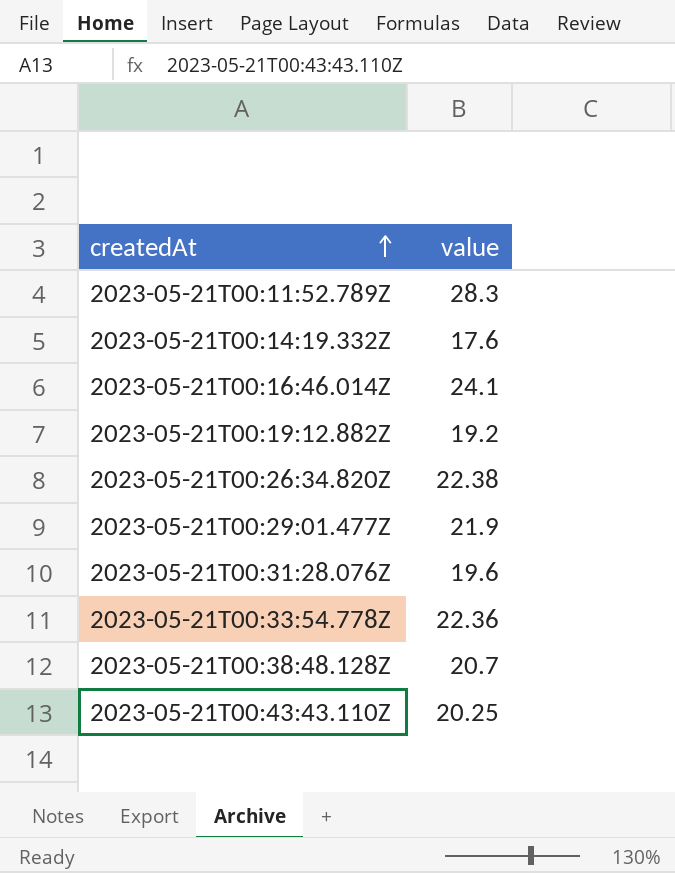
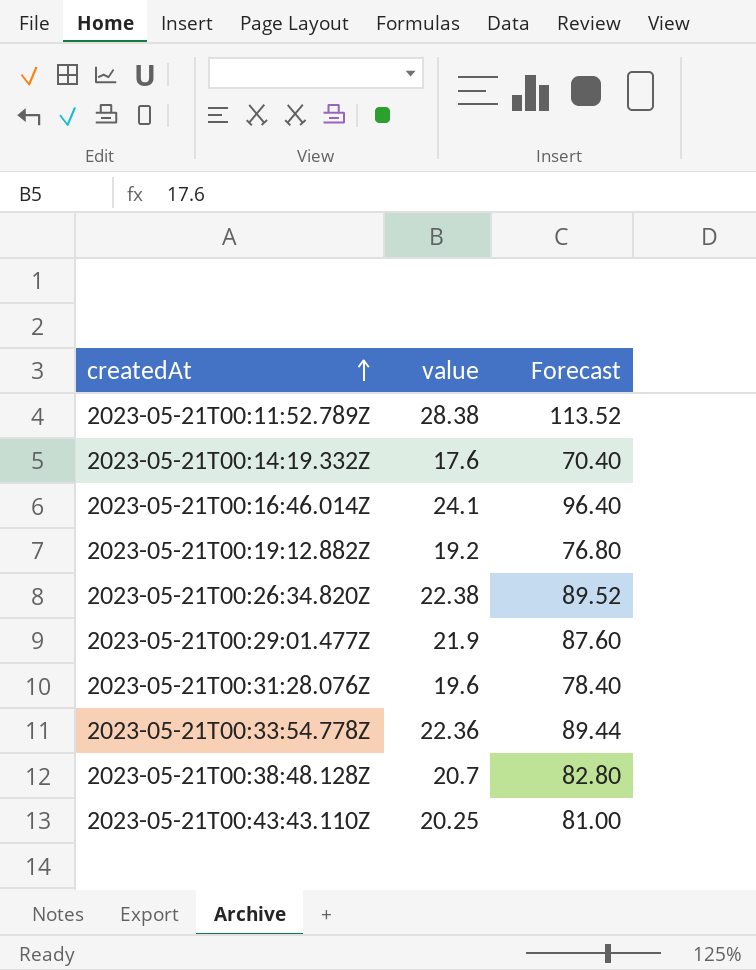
column Forecast | formula: none -> [value] * 4
2023-05-21T00:11:52.789Z | value: 28.3 -> 28.38

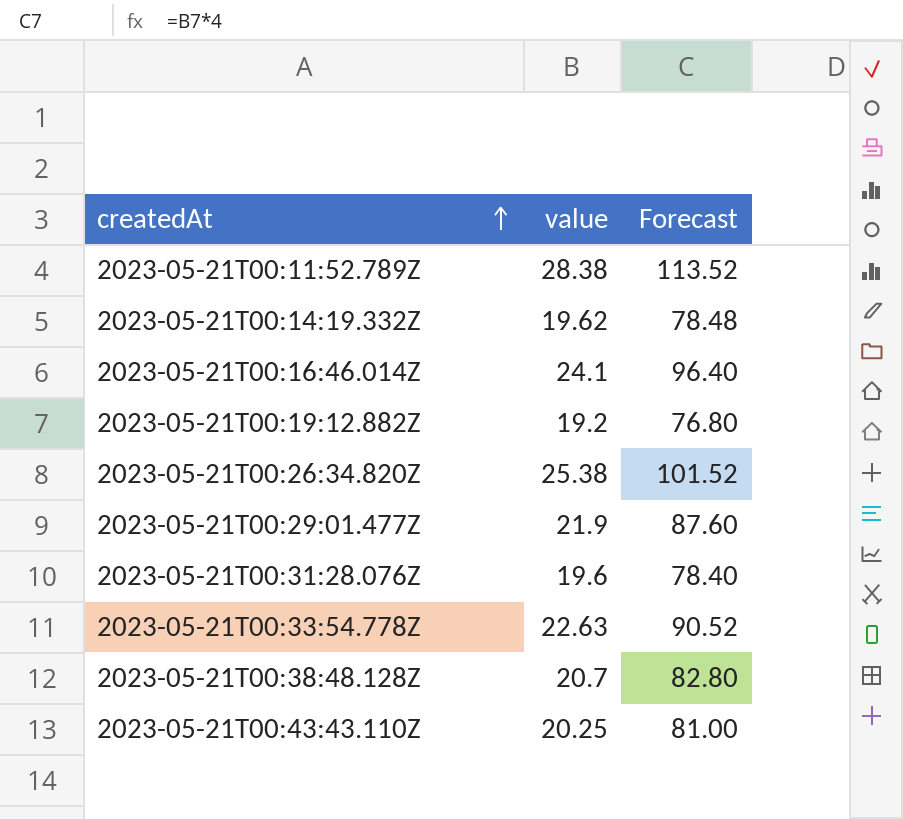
2023-05-21T00:14:19.332Z | value: 17.6 -> 19.62
2023-05-21T00:14:19.332Z | Forecast: 70.40 -> 78.48
2023-05-21T00:26:34.820Z | value: 22.38 -> 25.38
2023-05-21T00:26:34.820Z | Forecast: 89.52 -> 101.52
2023-05-21T00:33:54.778Z | value: 22.36 -> 22.63
2023-05-21T00:33:54.778Z | Forecast: 89.44 -> 90.52

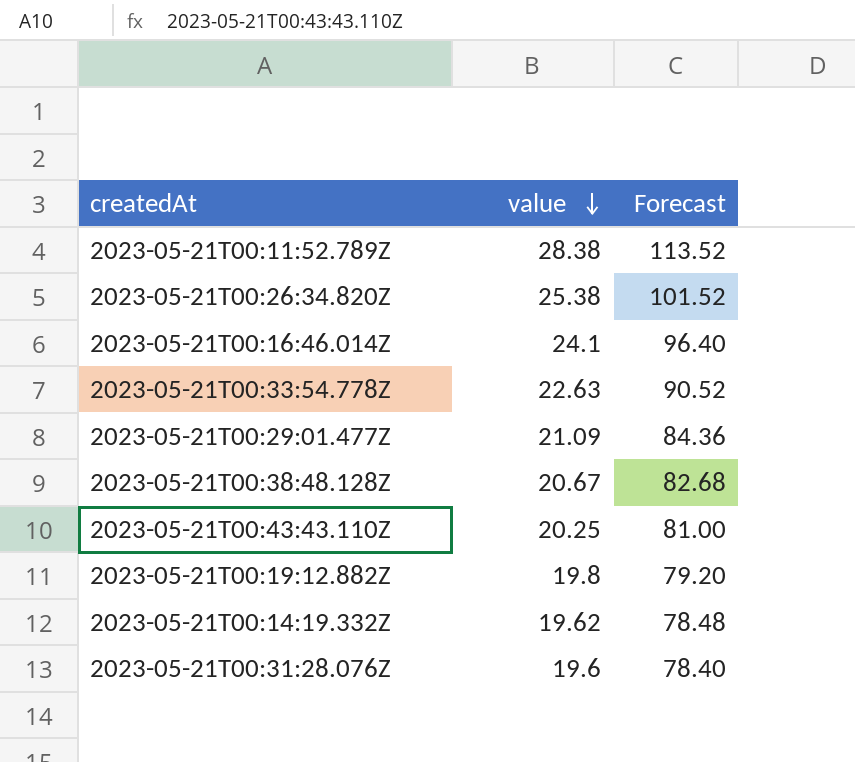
row order: createdAt ascending -> value descending
2023-05-21T00:29:01.477Z | value: 21.9 -> 21.09
2023-05-21T00:29:01.477Z | Forecast: 87.60 -> 84.36
2023-05-21T00:38:48.128Z | value: 20.7 -> 20.67
2023-05-21T00:38:48.128Z | Forecast: 82.80 -> 82.68
2023-05-21T00:19:12.882Z | value: 19.2 -> 19.8
2023-05-21T00:19:12.882Z | Forecast: 76.80 -> 79.20

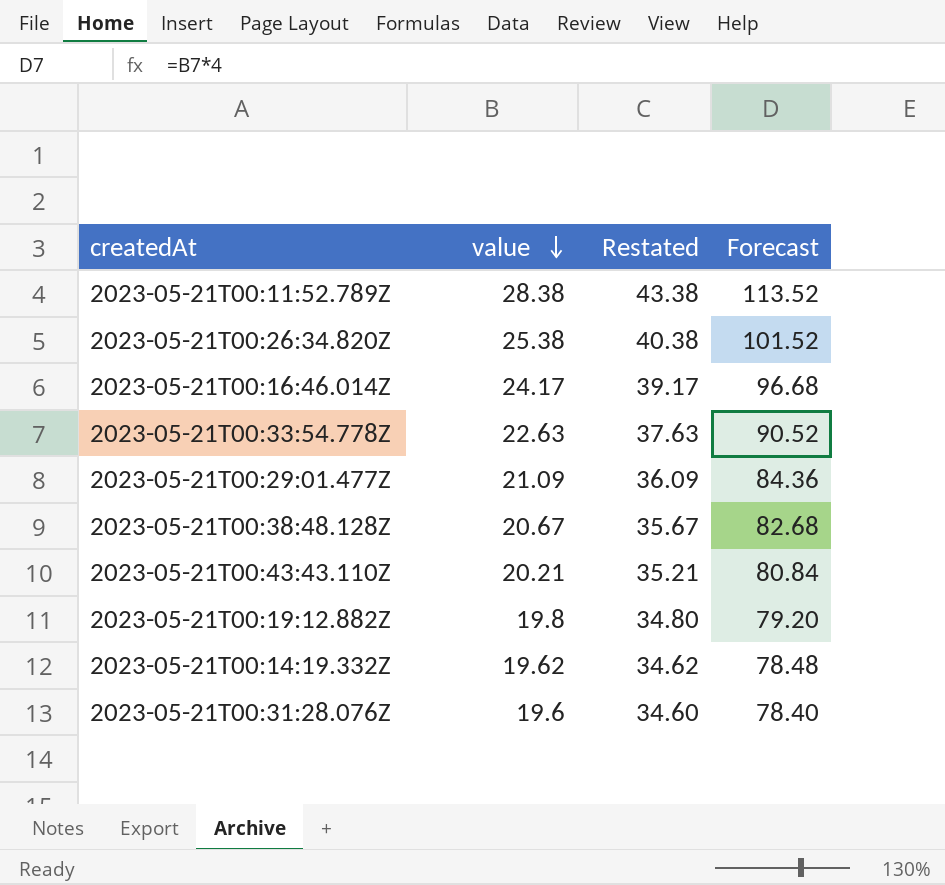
column Restated | formula: none -> [value] + 15
2023-05-21T00:16:46.014Z | value: 24.1 -> 24.17
2023-05-21T00:16:46.014Z | Forecast: 96.40 -> 96.68
2023-05-21T00:43:43.110Z | value: 20.25 -> 20.21
2023-05-21T00:43:43.110Z | Forecast: 81.00 -> 80.84

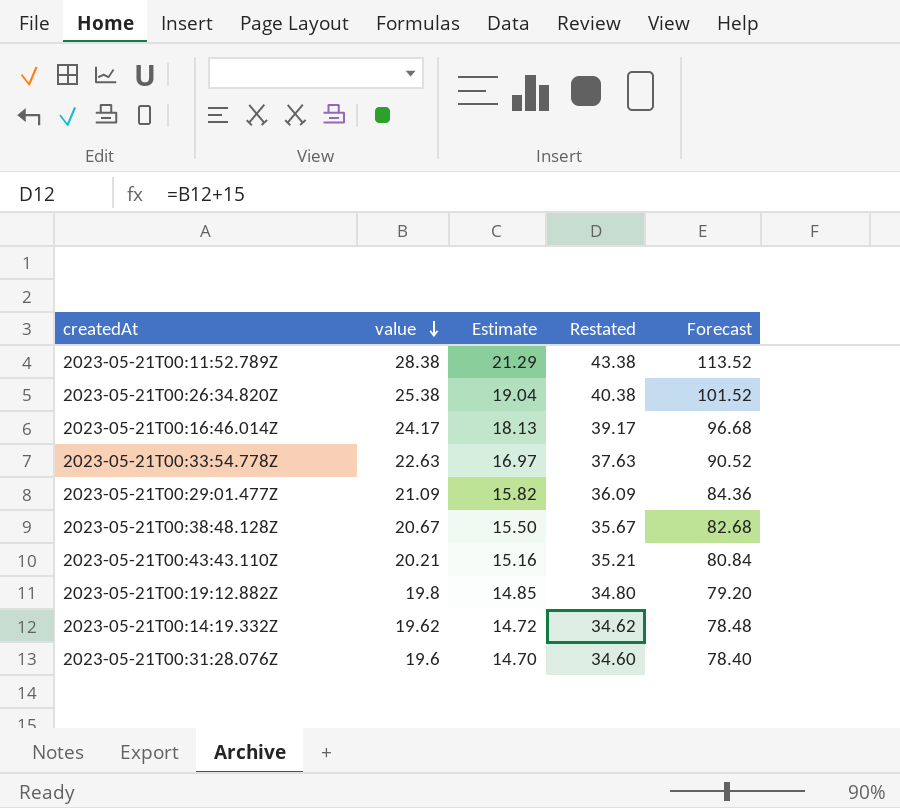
column Estimate | formula: none -> [value] * 0.75

